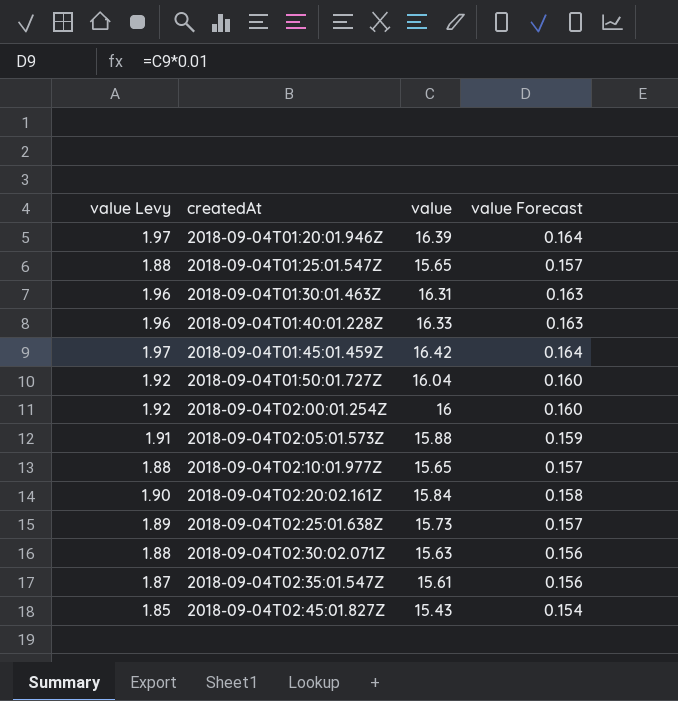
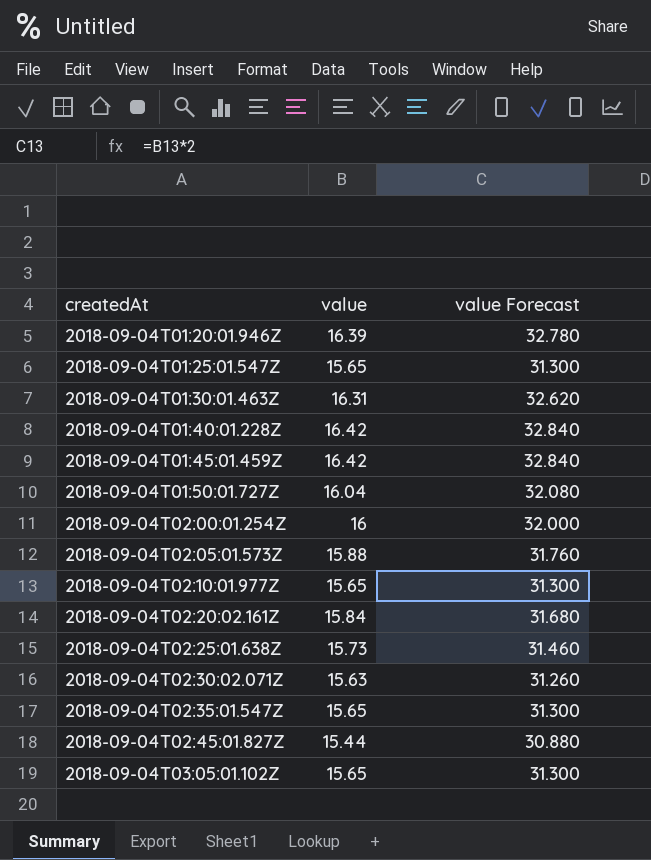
column value Levy | formula: [value] * 0.12 -> none
column value Forecast | formula: [value] * 0.01 -> [value] * 2
2018-09-04T01:40:01.228Z | value: 16.33 -> 16.42
2018-09-04T02:35:01.547Z | value: 15.61 -> 15.65
2018-09-04T02:45:01.827Z | value: 15.43 -> 15.44
row 2018-09-04T03:05:01.102Z: none -> 15.65 | 31.300

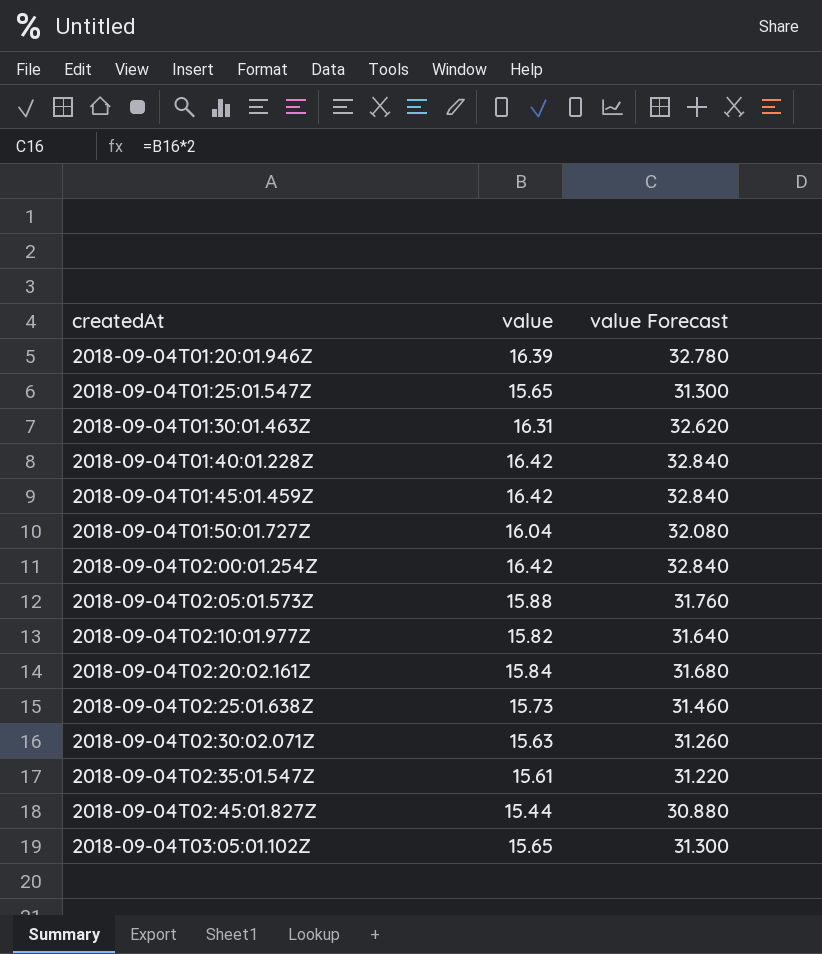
2018-09-04T02:00:01.254Z | value: 16 -> 16.42
2018-09-04T02:00:01.254Z | value Forecast: 32.000 -> 32.840
2018-09-04T02:10:01.977Z | value: 15.65 -> 15.82
2018-09-04T02:10:01.977Z | value Forecast: 31.300 -> 31.640
2018-09-04T02:35:01.547Z | value: 15.65 -> 15.61
2018-09-04T02:35:01.547Z | value Forecast: 31.300 -> 31.220

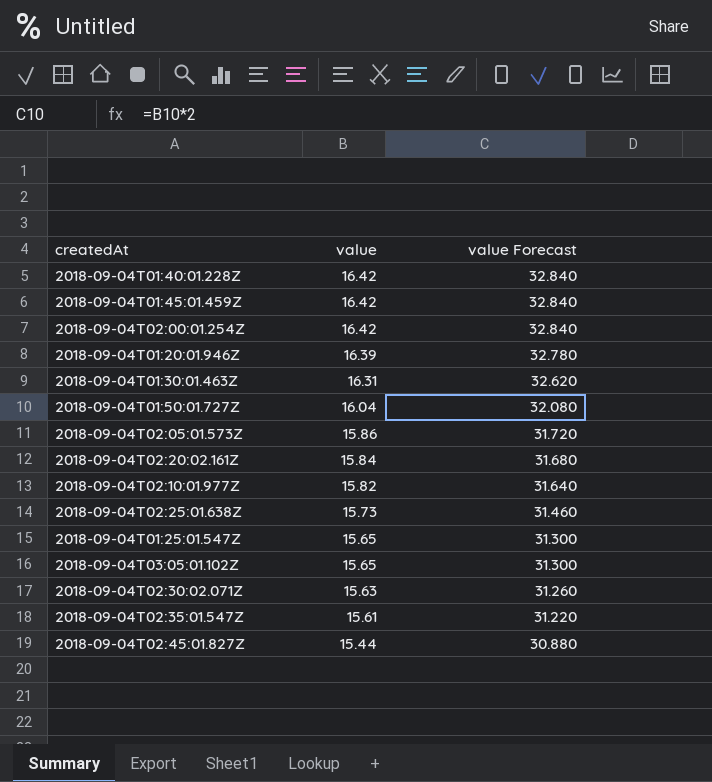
row order: createdAt ascending -> value descending
2018-09-04T02:05:01.573Z | value: 15.88 -> 15.86
2018-09-04T02:05:01.573Z | value Forecast: 31.760 -> 31.720

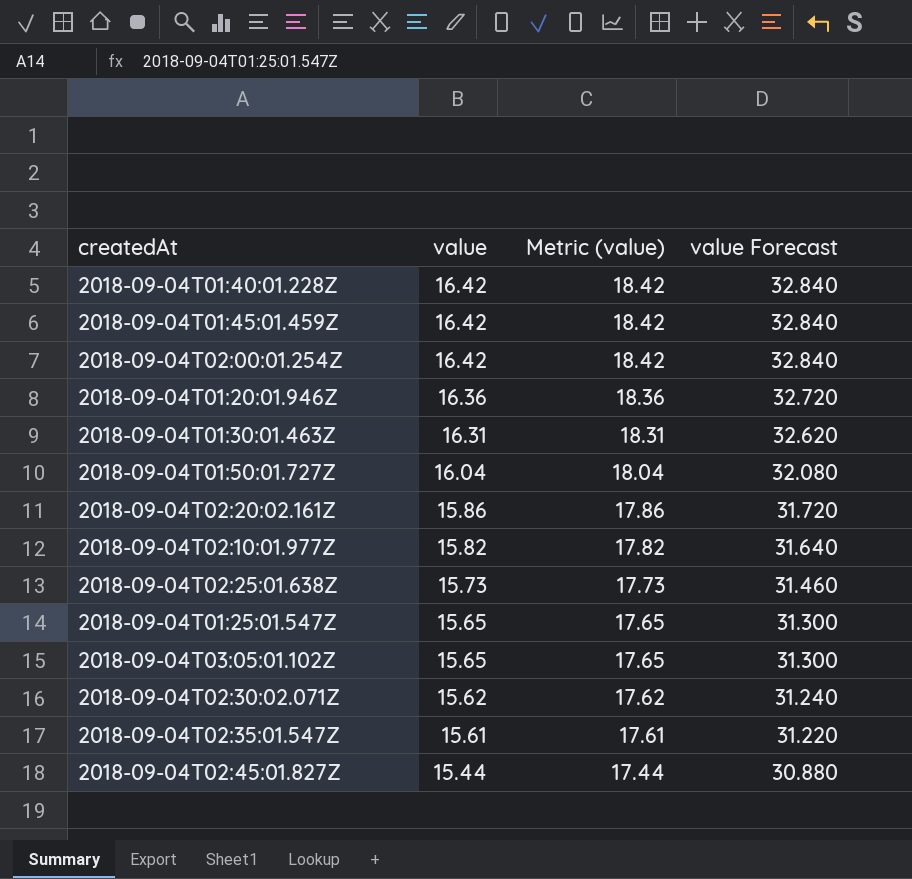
column Metric (value) | formula: none -> [value] + 2
row 2018-09-04T02:05:01.573Z: 15.86 | 31.720 -> none
2018-09-04T01:20:01.946Z | value: 16.39 -> 16.36
2018-09-04T01:20:01.946Z | value Forecast: 32.780 -> 32.720
2018-09-04T02:20:02.161Z | value: 15.84 -> 15.86
2018-09-04T02:20:02.161Z | value Forecast: 31.680 -> 31.720
2018-09-04T02:30:02.071Z | value: 15.63 -> 15.62
2018-09-04T02:30:02.071Z | value Forecast: 31.260 -> 31.240

